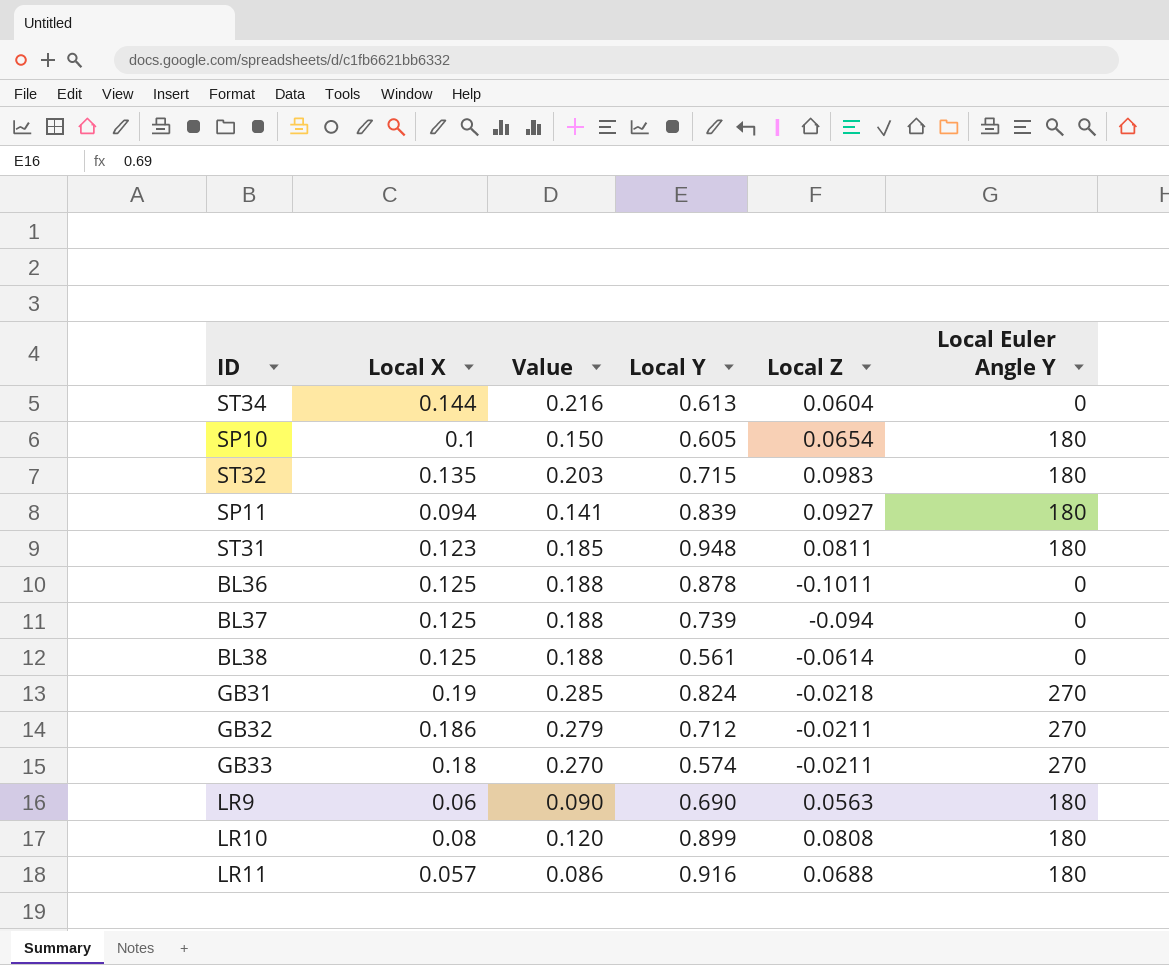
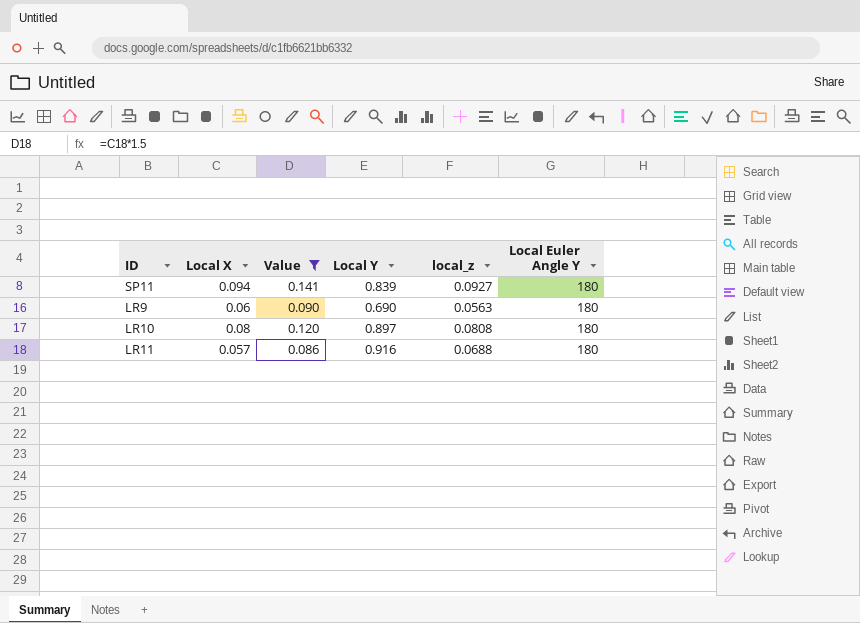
filter: none -> Value <= 0.141
column name: Local Z -> local_z
LR10 | Local Y: 0.899 -> 0.897

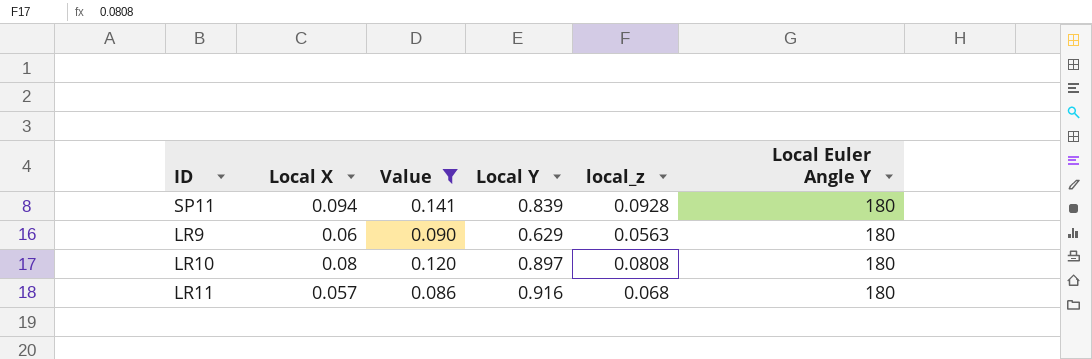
SP11 | local_z: 0.0927 -> 0.0928
LR9 | Local Y: 0.690 -> 0.629
LR11 | local_z: 0.0688 -> 0.068

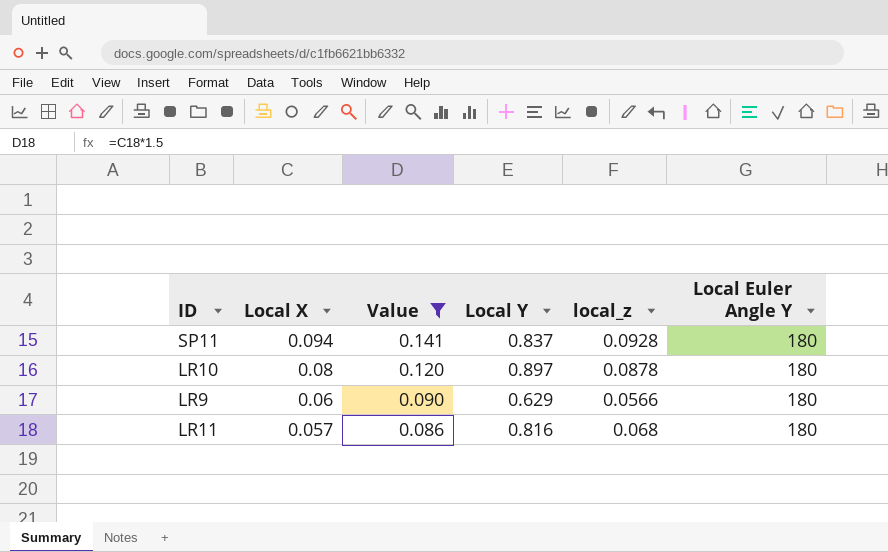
row order: none -> Local X descending
SP11 | Local Y: 0.839 -> 0.837
LR10 | local_z: 0.0808 -> 0.0878
LR9 | local_z: 0.0563 -> 0.0566
LR11 | Local Y: 0.916 -> 0.816

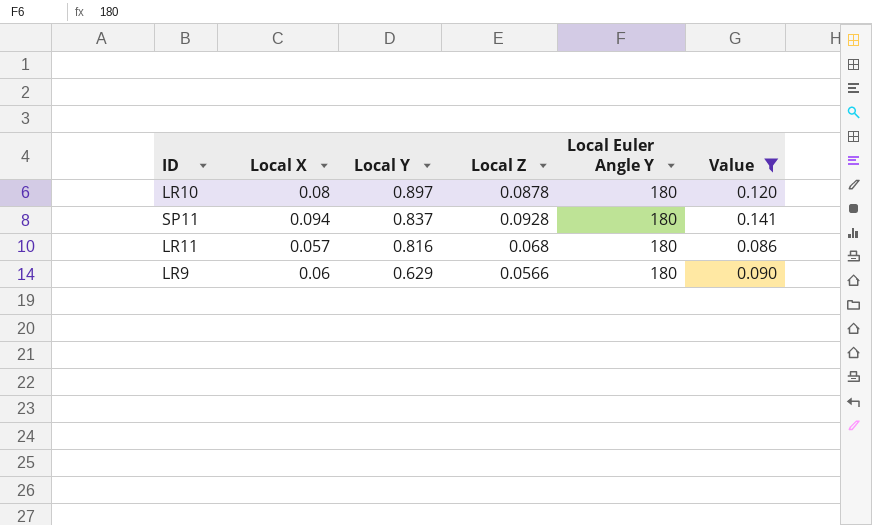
row order: Local X descending -> Local Y descending
column name: local_z -> Local Z
column Value | position: 3 -> 6

